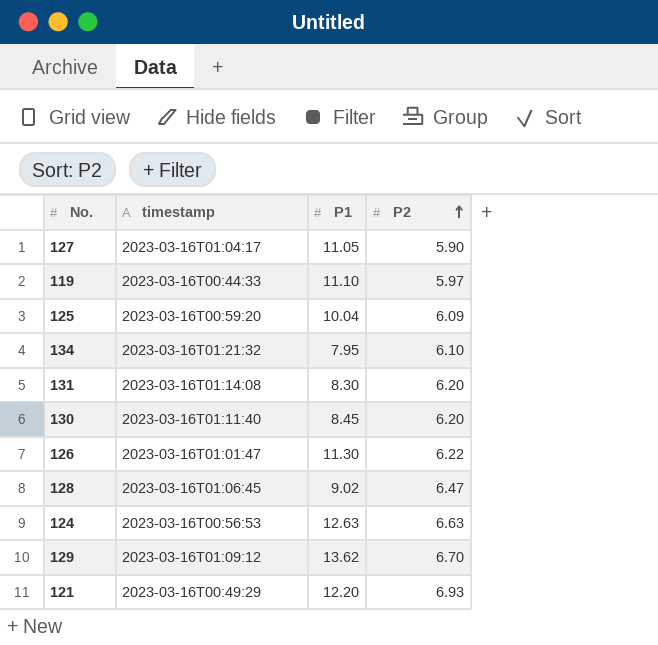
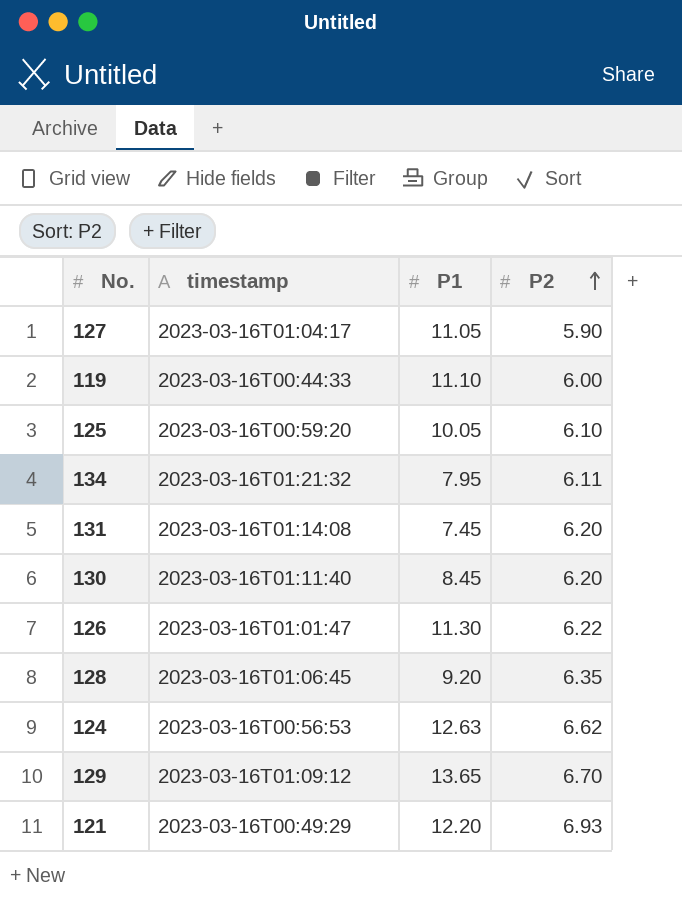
119 | P2: 5.97 -> 6.00
125 | P1: 10.04 -> 10.05
125 | P2: 6.09 -> 6.10
134 | P2: 6.10 -> 6.11
131 | P1: 8.30 -> 7.45
128 | P1: 9.02 -> 9.20
128 | P2: 6.47 -> 6.35
124 | P2: 6.63 -> 6.62
129 | P1: 13.62 -> 13.65

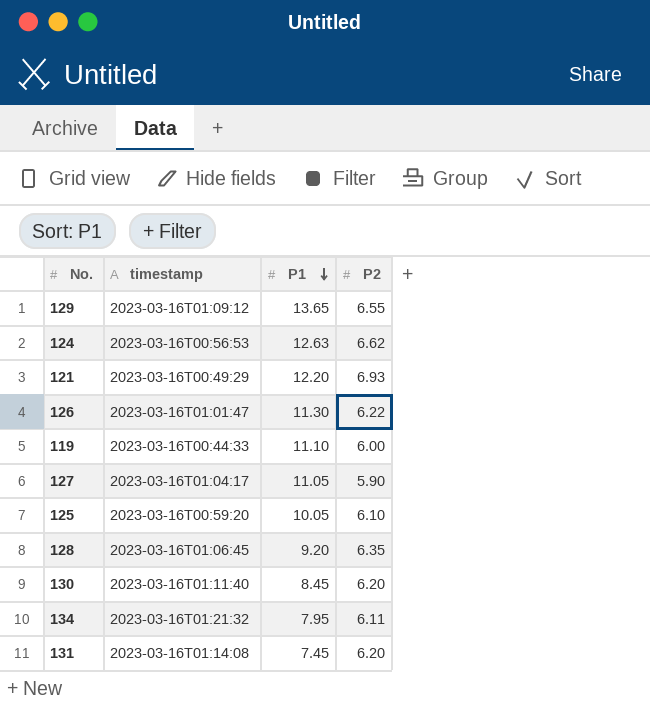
row order: P2 ascending -> P1 descending
129 | P2: 6.70 -> 6.55

